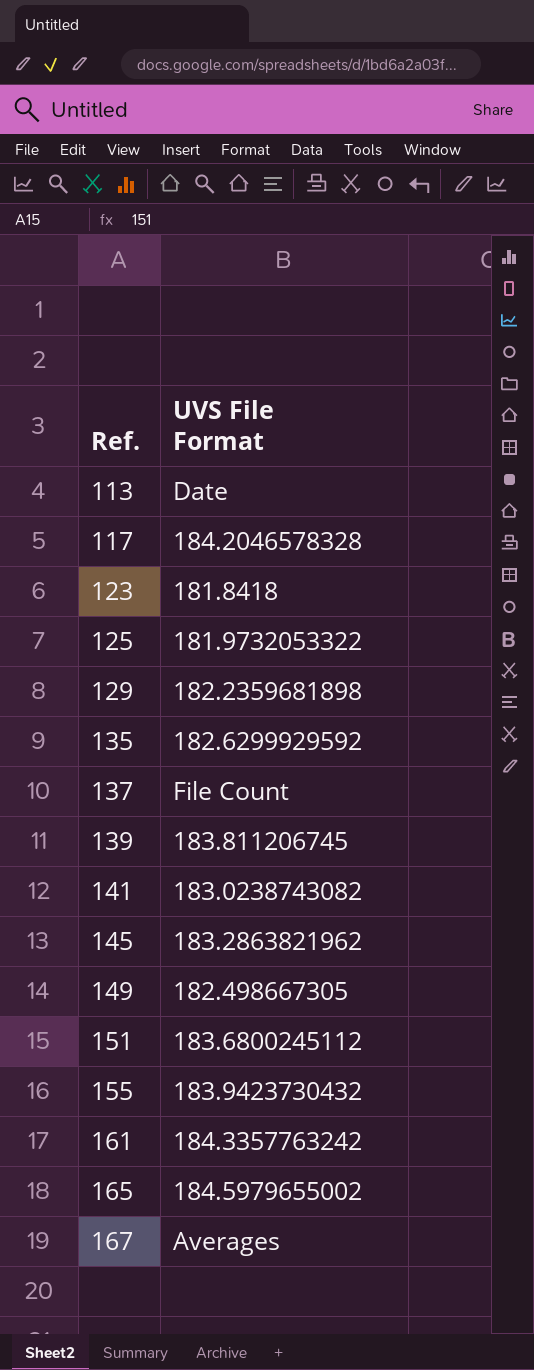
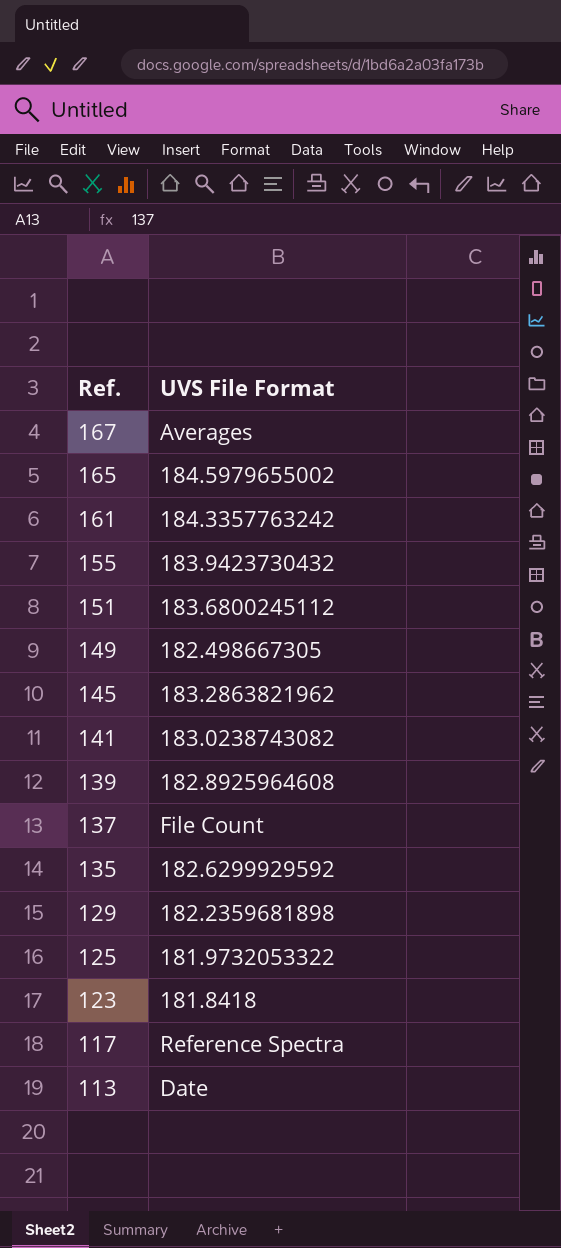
row order: Ref. ascending -> Ref. descending
139 | UVS File Format: 183.811206745 -> 182.8925964608
117 | UVS File Format: 184.2046578328 -> Reference Spectra

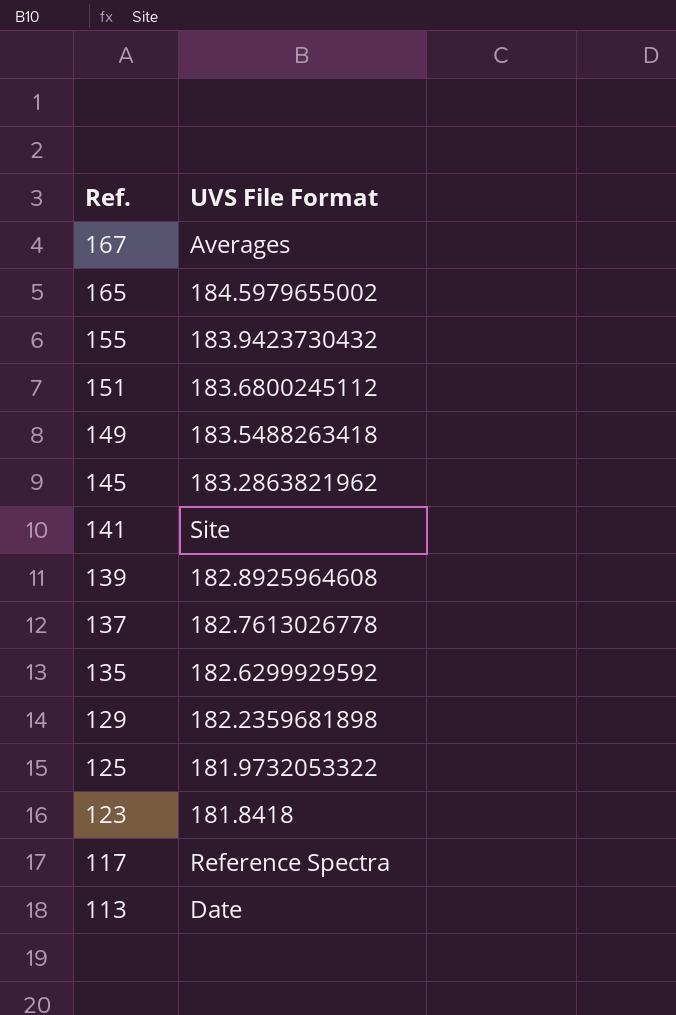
row 161: 184.3357763242 -> none
149 | UVS File Format: 182.498667305 -> 183.5488263418
141 | UVS File Format: 183.0238743082 -> Site
137 | UVS File Format: File Count -> 182.7613026778

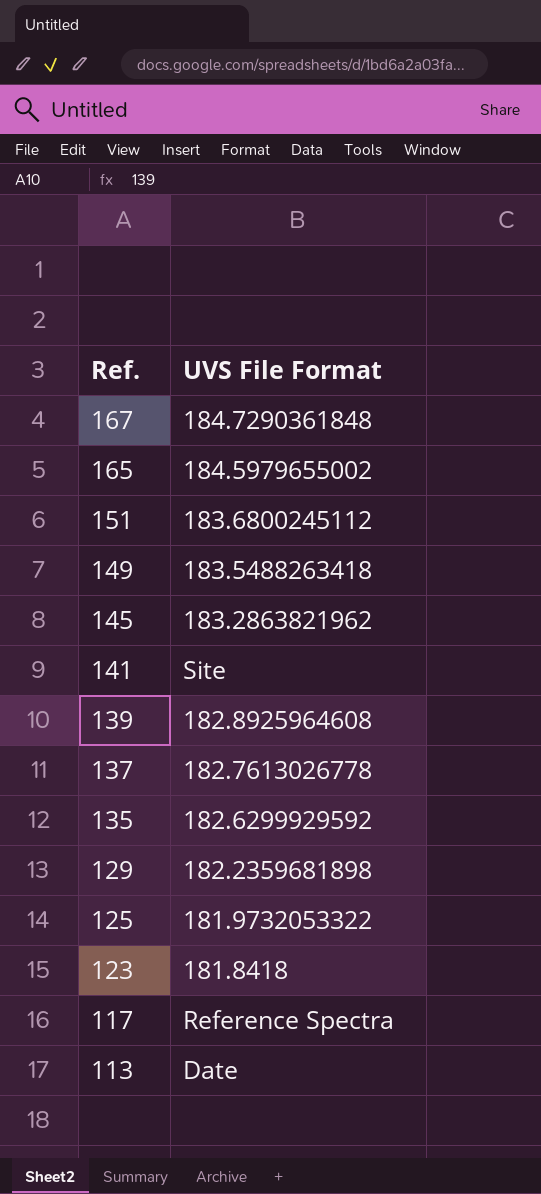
row 155: 183.9423730432 -> none
167 | UVS File Format: Averages -> 184.7290361848

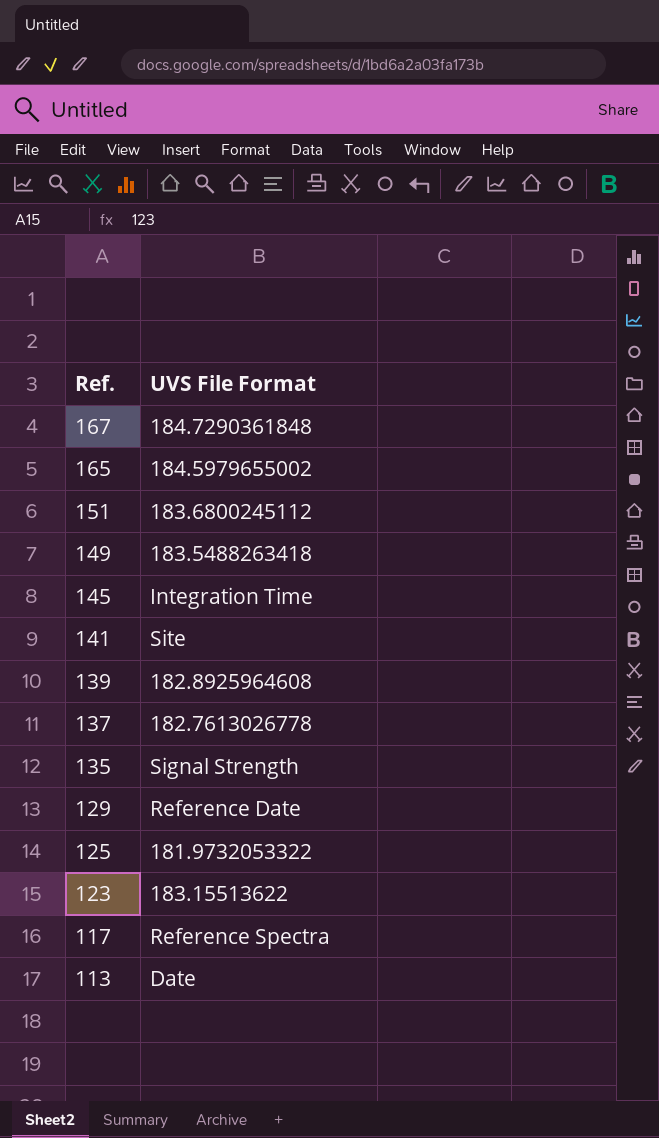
145 | UVS File Format: 183.2863821962 -> Integration Time
135 | UVS File Format: 182.6299929592 -> Signal Strength
129 | UVS File Format: 182.2359681898 -> Reference Date
123 | UVS File Format: 181.8418 -> 183.15513622

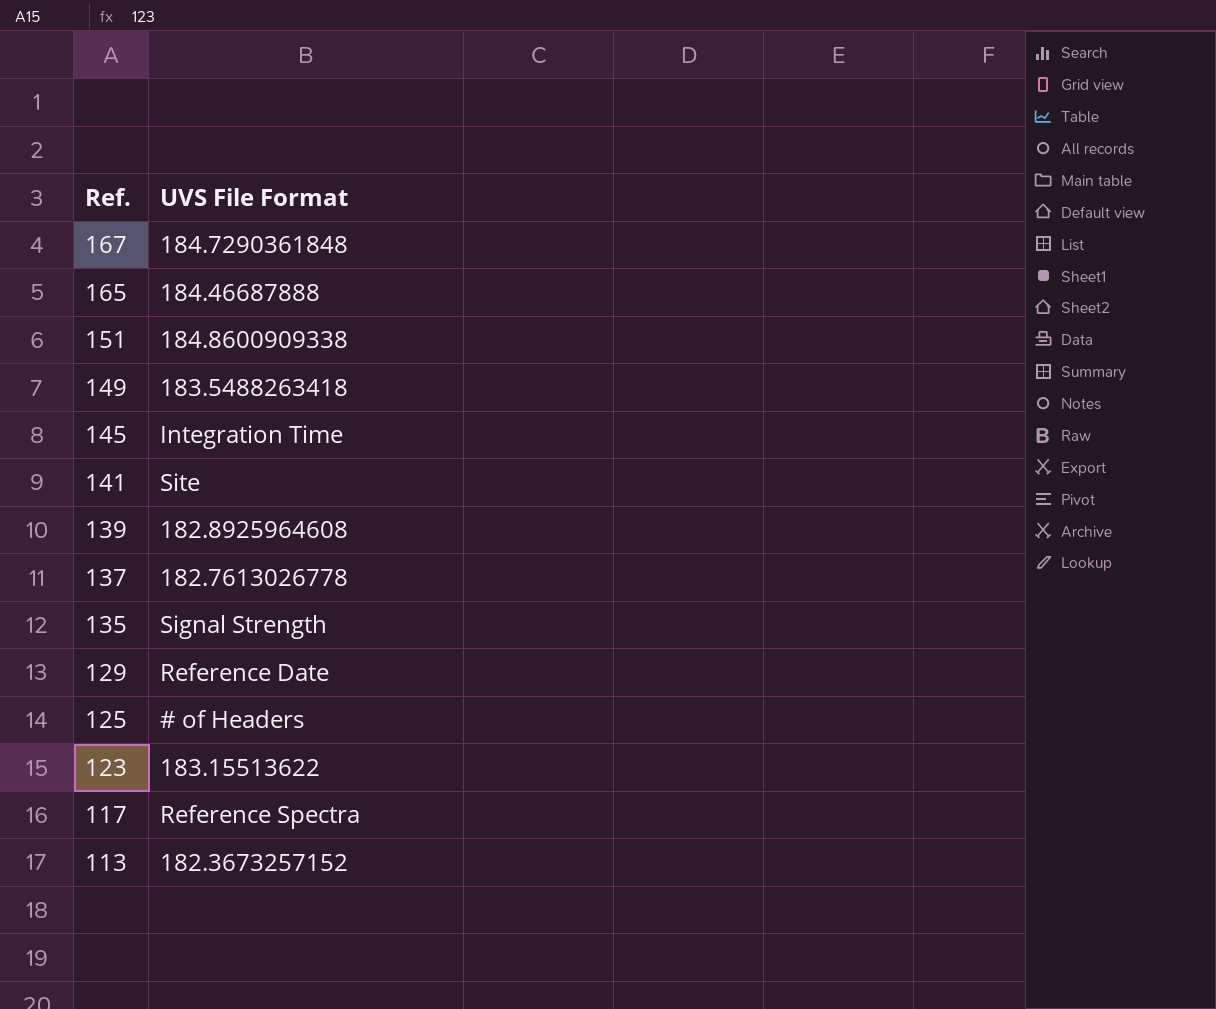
165 | UVS File Format: 184.5979655002 -> 184.46687888
151 | UVS File Format: 183.6800245112 -> 184.8600909338
125 | UVS File Format: 181.9732053322 -> # of Headers
113 | UVS File Format: Date -> 182.3673257152

